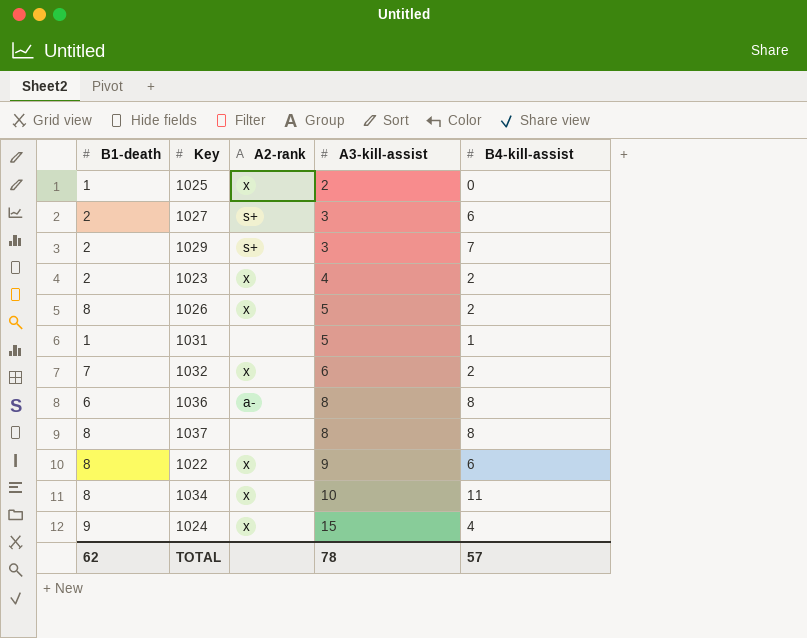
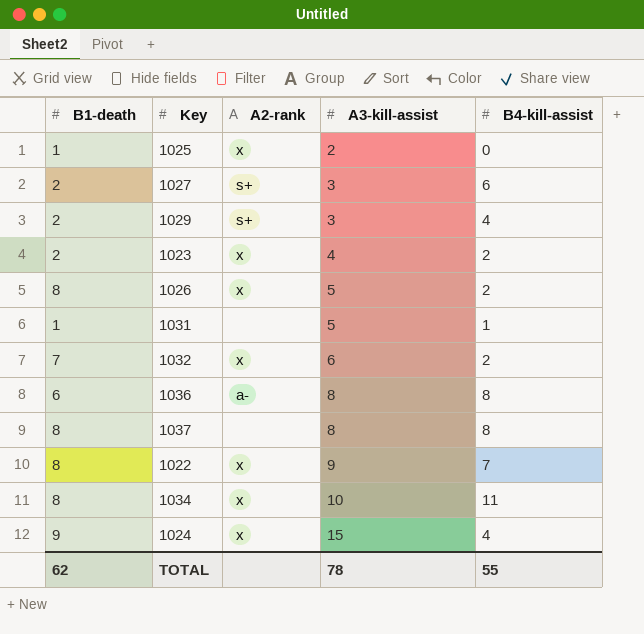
1029 | B4-kill-assist: 7 -> 4
1022 | B4-kill-assist: 6 -> 7
TOTAL | B4-kill-assist: 57 -> 55

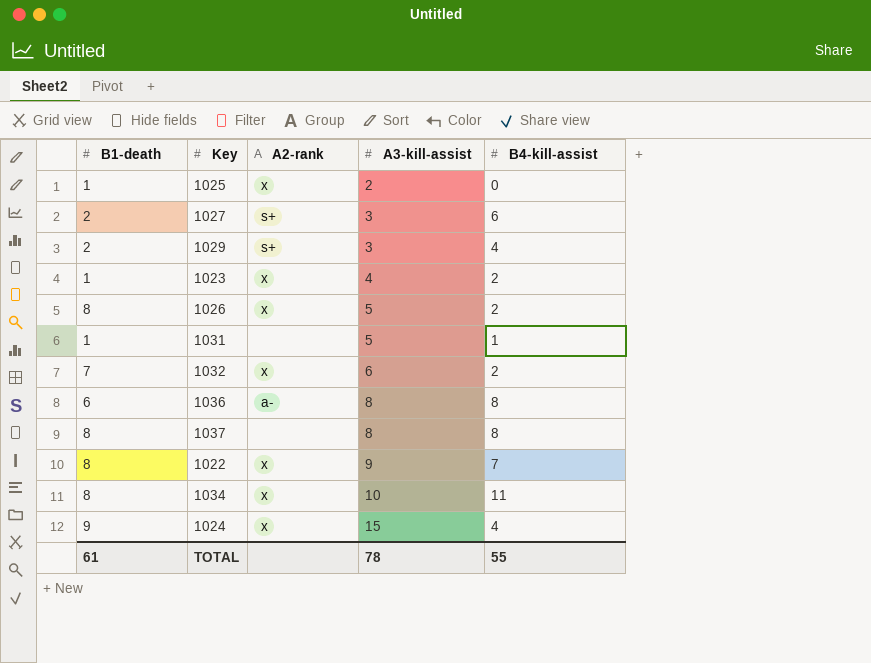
1023 | B1-death: 2 -> 1
TOTAL | B1-death: 62 -> 61

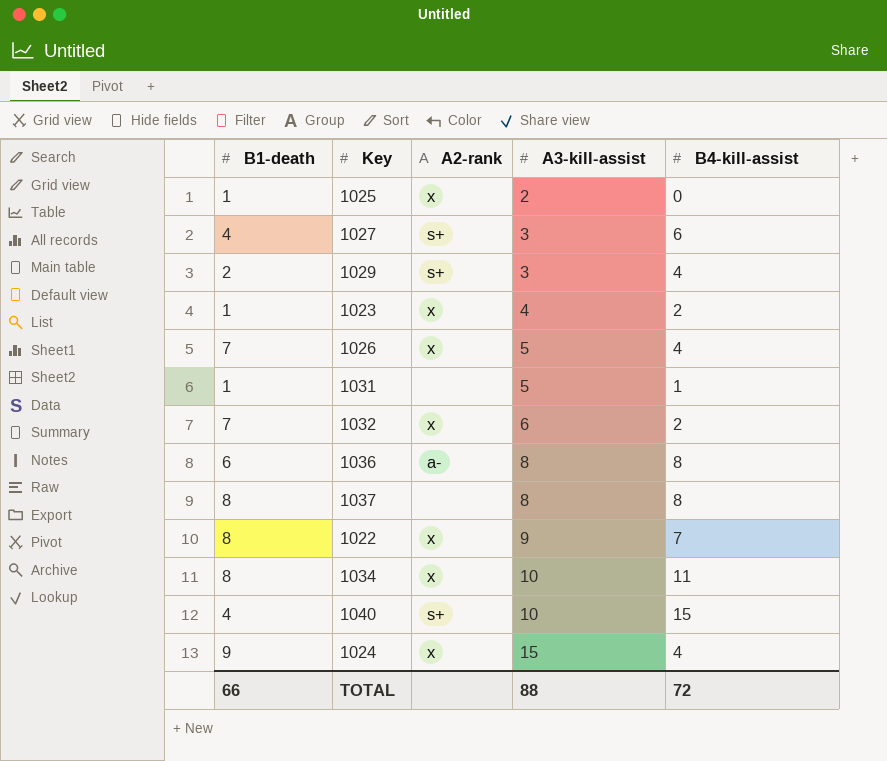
1027 | B1-death: 2 -> 4
1026 | B1-death: 8 -> 7
1026 | B4-kill-assist: 2 -> 4
row 1040: none -> 4 | s+ | 10 | 15
TOTAL | B1-death: 61 -> 66
TOTAL | A3-kill-assist: 78 -> 88
TOTAL | B4-kill-assist: 55 -> 72

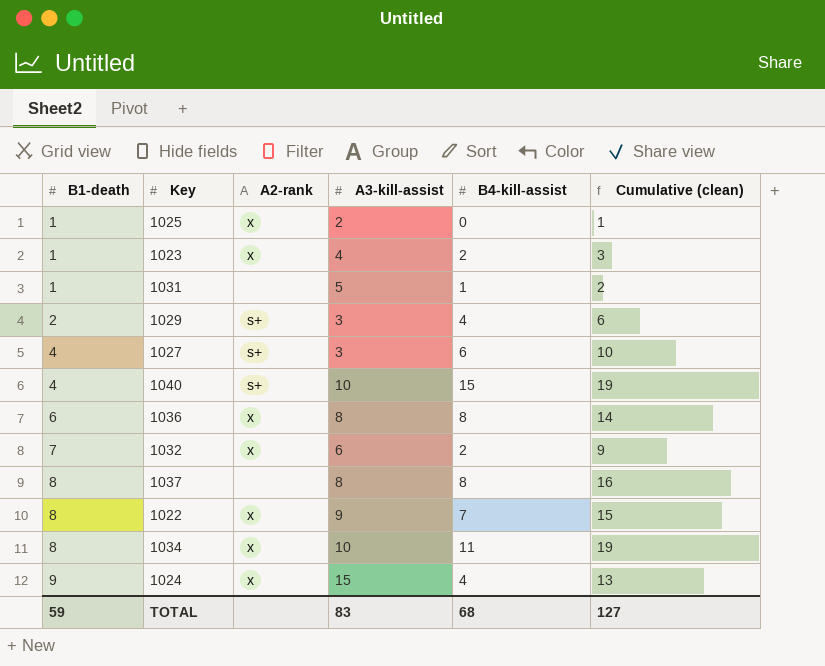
row order: A3-kill-assist ascending -> B1-death ascending
column Cumulative (clean) | formula: none -> [B1-death] + [B4-kill-assist]
row 1026: 7 | x | 5 | 4 -> none
1036 | A2-rank: a- -> x
TOTAL | B1-death: 66 -> 59
TOTAL | A3-kill-assist: 88 -> 83
TOTAL | B4-kill-assist: 72 -> 68

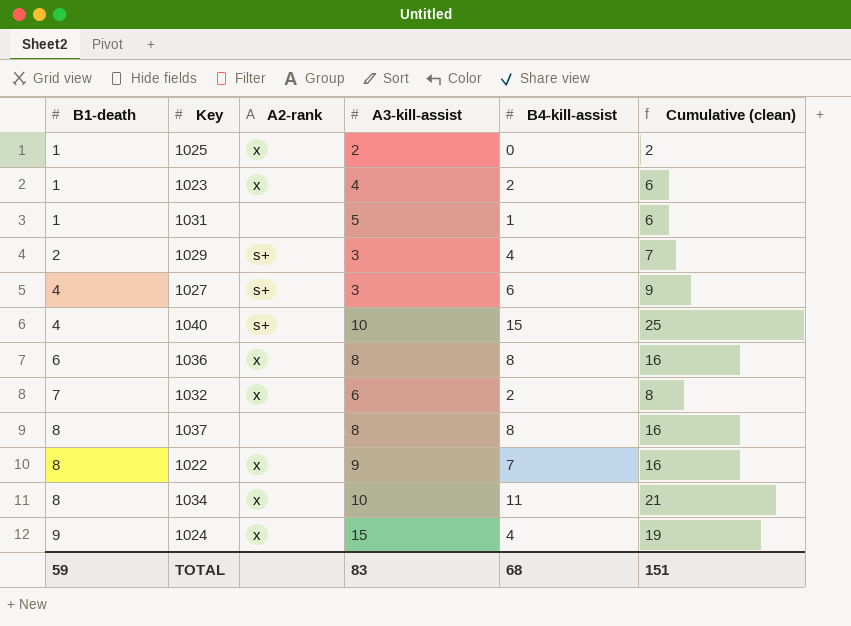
column Cumulative (clean) | formula: [B1-death] + [B4-kill-assist] -> [A3-kill-assist] + [B4-kill-assist]
TOTAL | Cumulative (clean): 127 -> 151

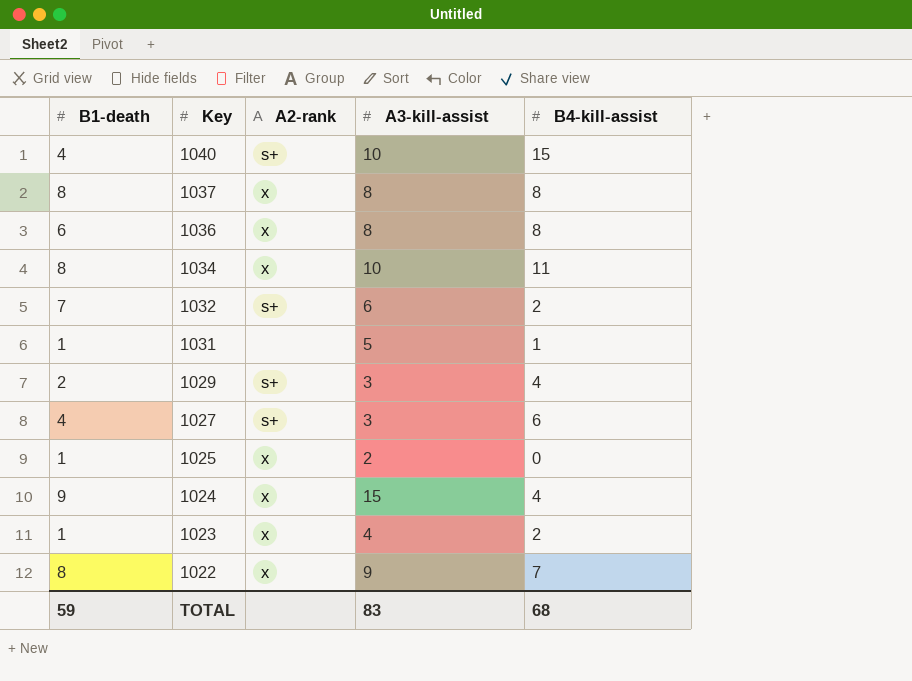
row order: B1-death ascending -> Key descending
column Cumulative (clean) | formula: [A3-kill-assist] + [B4-kill-assist] -> none
1037 | A2-rank: none -> x
1032 | A2-rank: x -> s+

